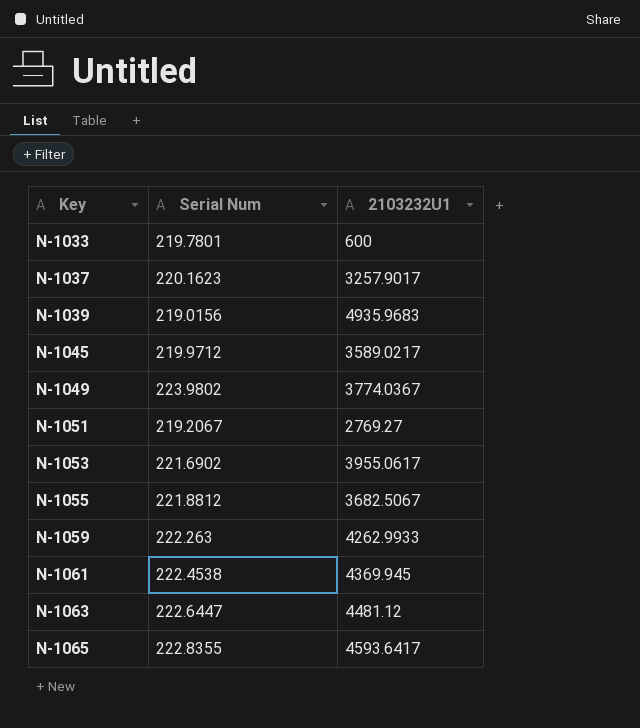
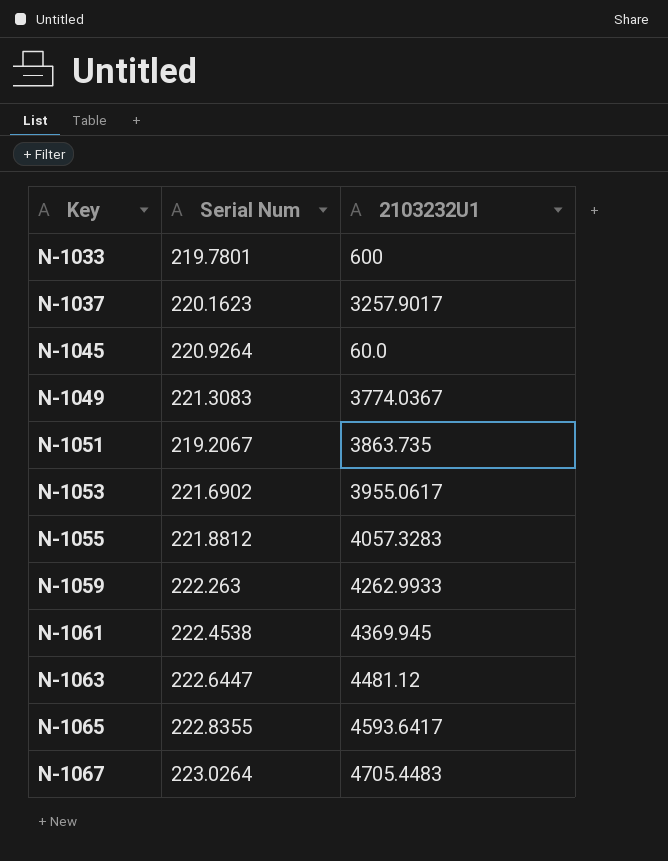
row N-1039: 219.0156 | 4935.9683 -> none
N-1045 | Serial Num: 219.9712 -> 220.9264
N-1045 | 2103232U1: 3589.0217 -> 60.0
N-1049 | Serial Num: 223.9802 -> 221.3083
N-1051 | 2103232U1: 2769.27 -> 3863.735
N-1055 | 2103232U1: 3682.5067 -> 4057.3283
row N-1067: none -> 223.0264 | 4705.4483

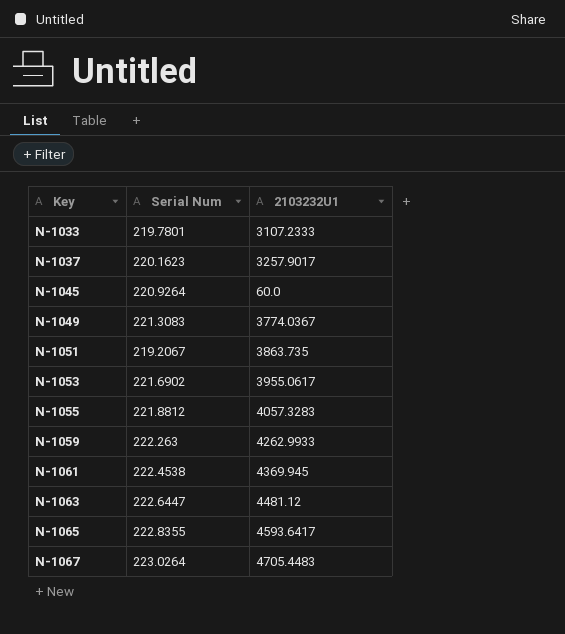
N-1033 | 2103232U1: 600 -> 3107.2333

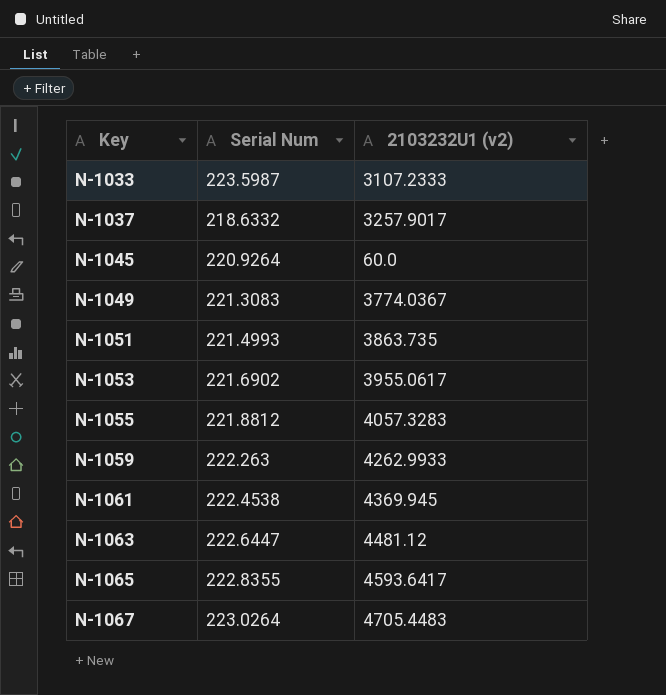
column name: 2103232U1 -> 2103232U1 (v2)
N-1033 | Serial Num: 219.7801 -> 223.5987
N-1037 | Serial Num: 220.1623 -> 218.6332
N-1051 | Serial Num: 219.2067 -> 221.4993

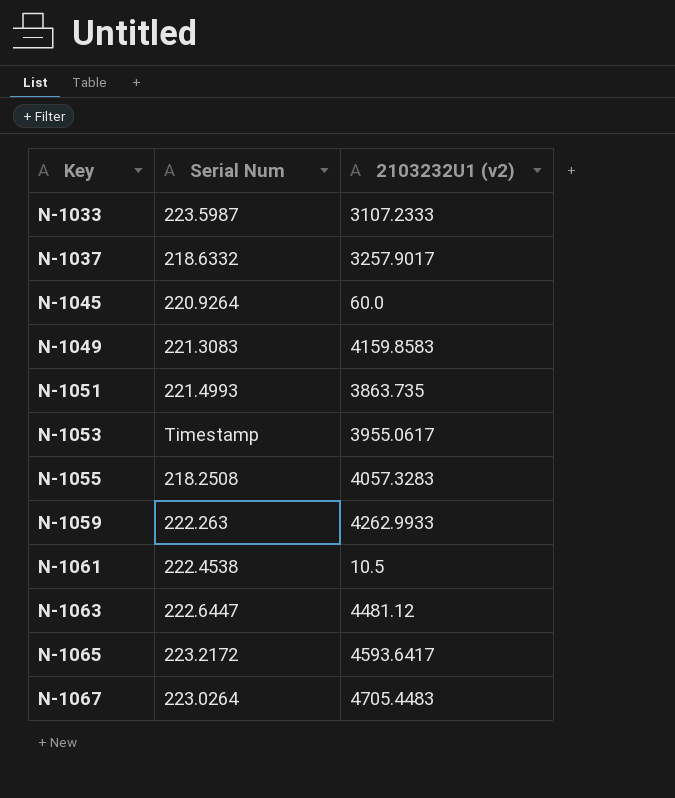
N-1049 | 2103232U1 (v2): 3774.0367 -> 4159.8583
N-1053 | Serial Num: 221.6902 -> Timestamp
N-1055 | Serial Num: 221.8812 -> 218.2508
N-1061 | 2103232U1 (v2): 4369.945 -> 10.5
N-1065 | Serial Num: 222.8355 -> 223.2172

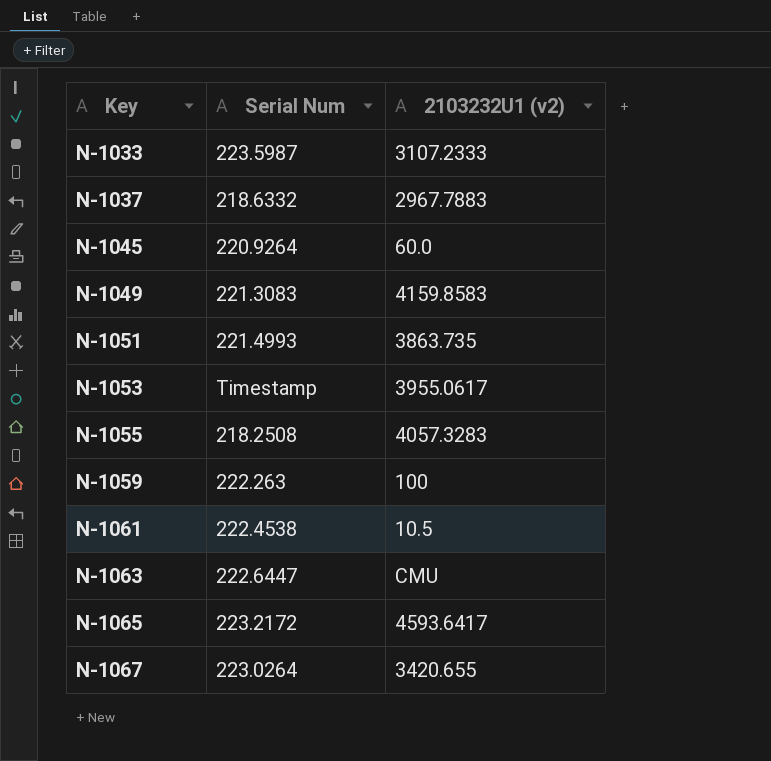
N-1037 | 2103232U1 (v2): 3257.9017 -> 2967.7883
N-1059 | 2103232U1 (v2): 4262.9933 -> 100
N-1063 | 2103232U1 (v2): 4481.12 -> CMU
N-1067 | 2103232U1 (v2): 4705.4483 -> 3420.655

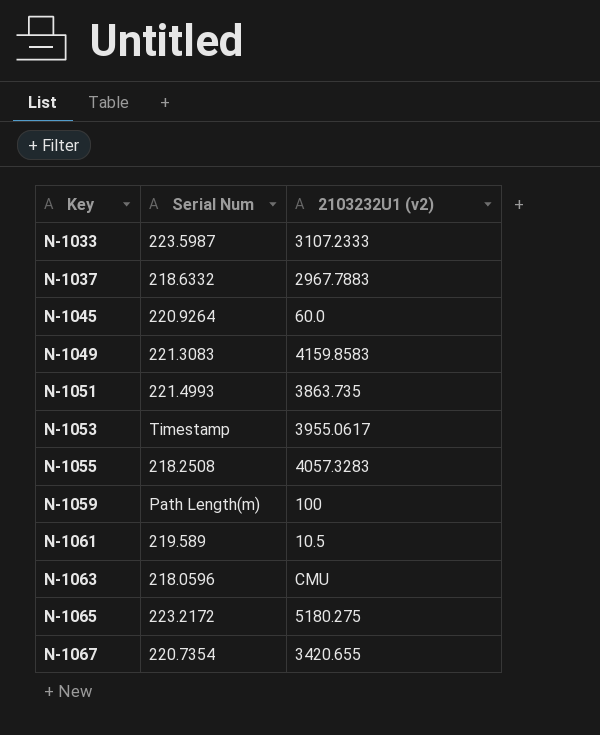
N-1059 | Serial Num: 222.263 -> Path Length(m)
N-1061 | Serial Num: 222.4538 -> 219.589
N-1063 | Serial Num: 222.6447 -> 218.0596
N-1065 | 2103232U1 (v2): 4593.6417 -> 5180.275
N-1067 | Serial Num: 223.0264 -> 220.7354

